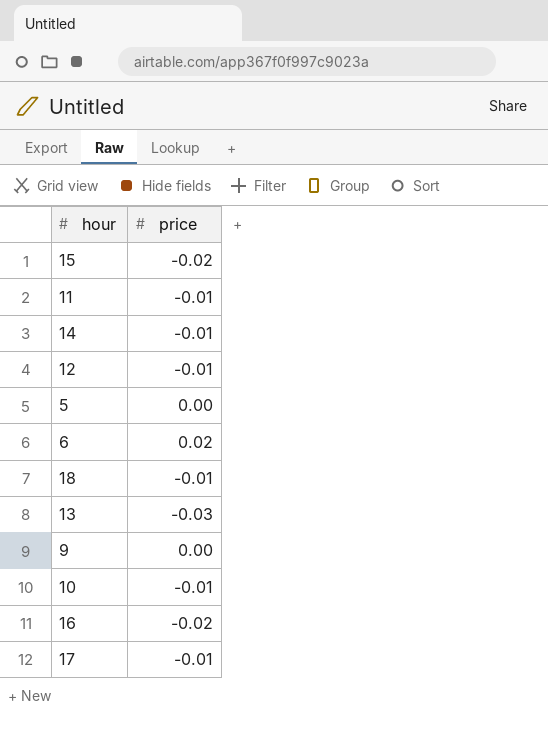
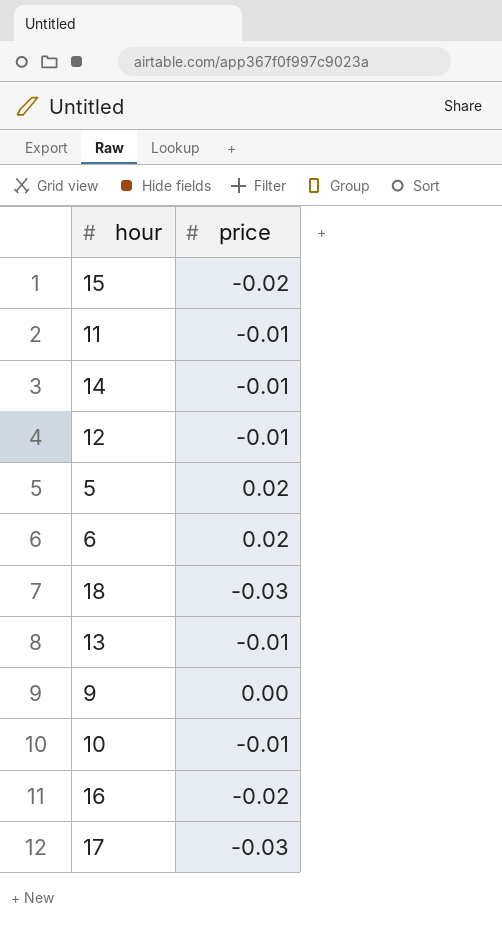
5 | price: 0.00 -> 0.02
18 | price: -0.01 -> -0.03
13 | price: -0.03 -> -0.01
17 | price: -0.01 -> -0.03

